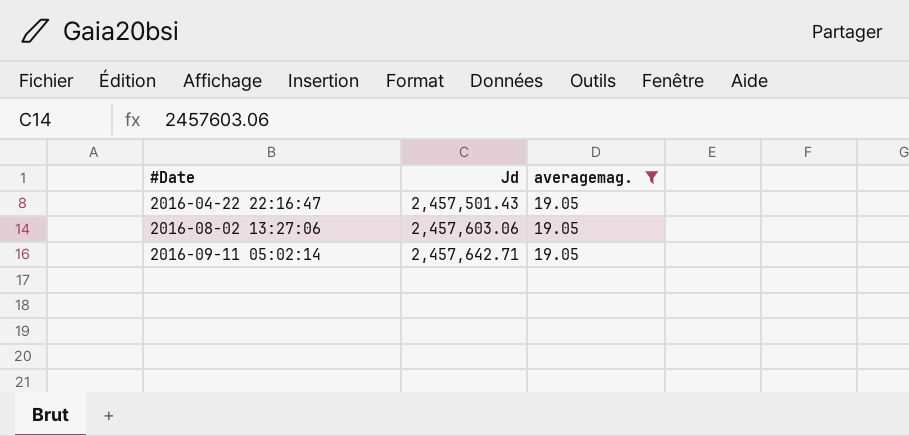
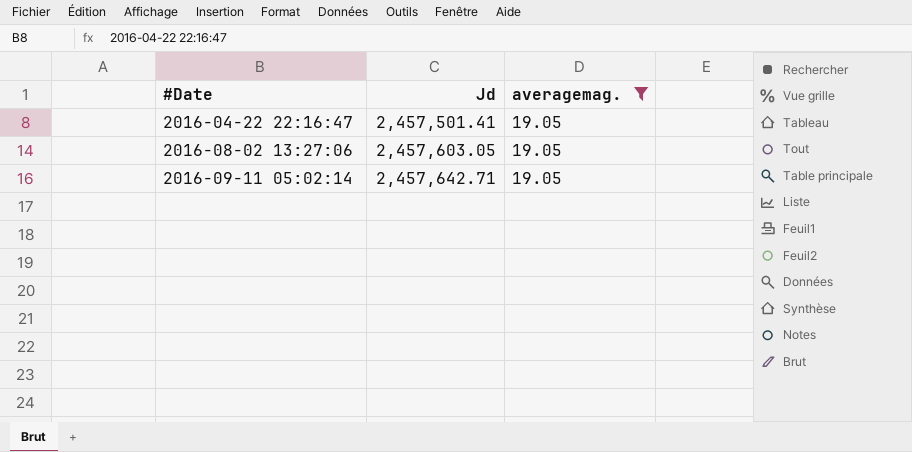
2016-04-22 22:16:47 | Jd: 2,457,501.43 -> 2,457,501.41
2016-08-02 13:27:06 | Jd: 2,457,603.06 -> 2,457,603.05

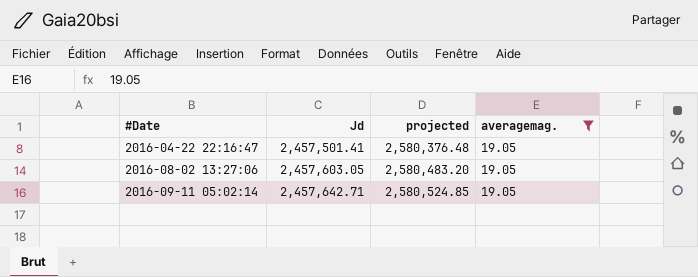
column projected | formula: none -> [Jd] * 1.05

